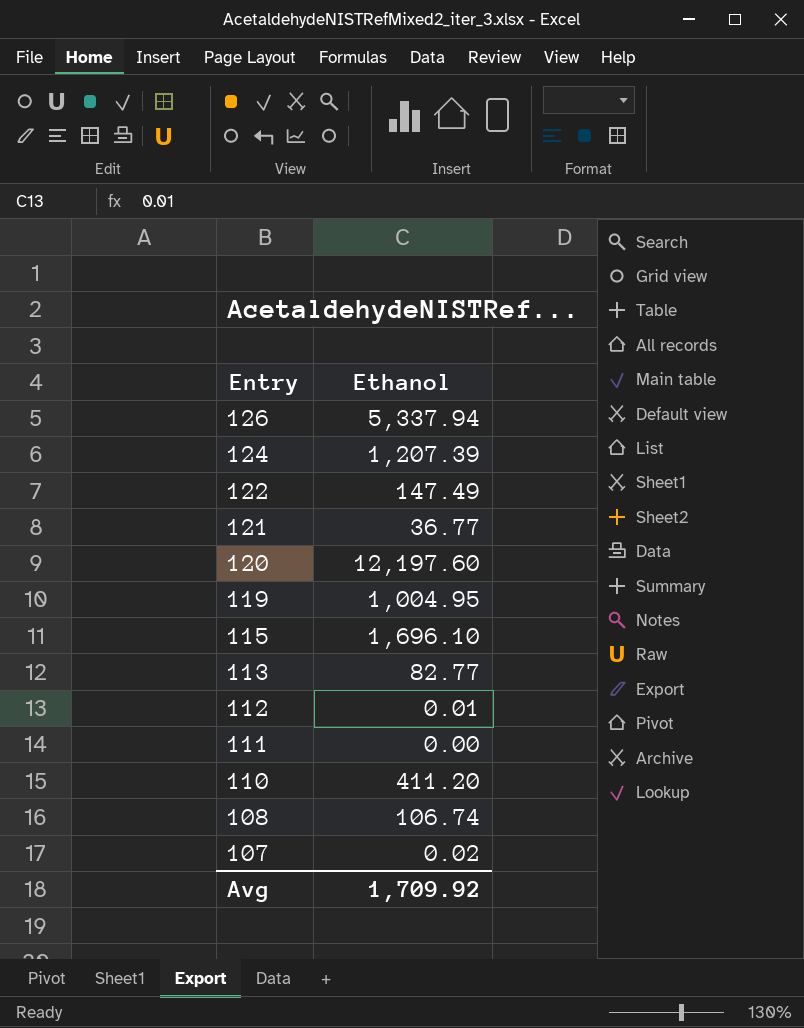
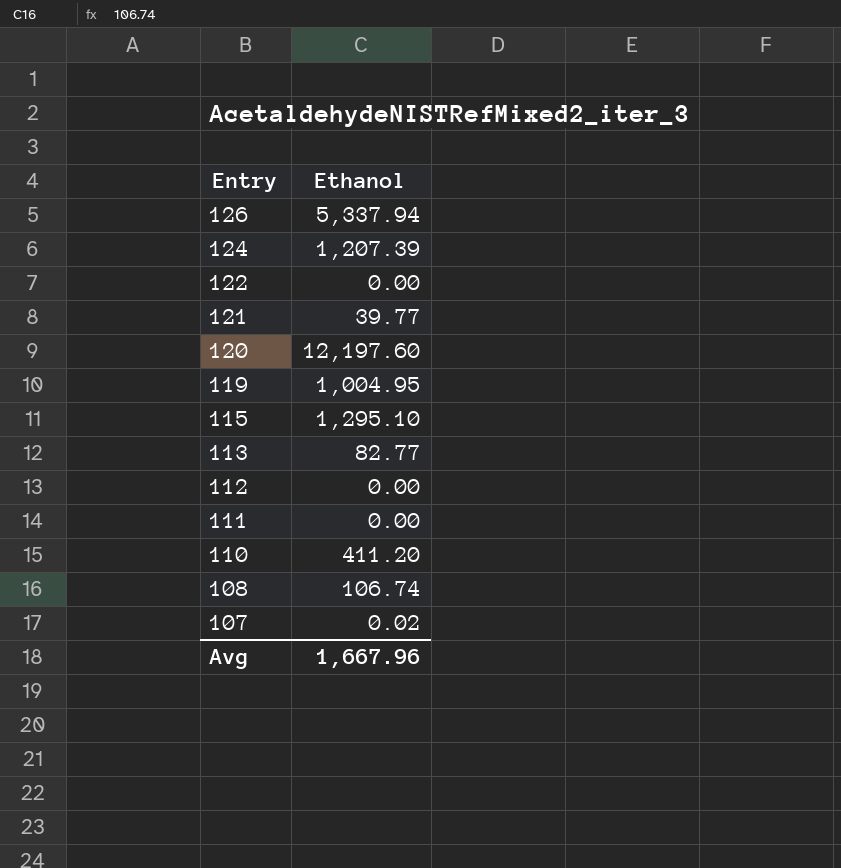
122 | Ethanol: 147.49 -> 0.00
121 | Ethanol: 36.77 -> 39.77
115 | Ethanol: 1,696.10 -> 1,295.10
112 | Ethanol: 0.01 -> 0.00
Avg | Ethanol: 1,709.92 -> 1,667.96

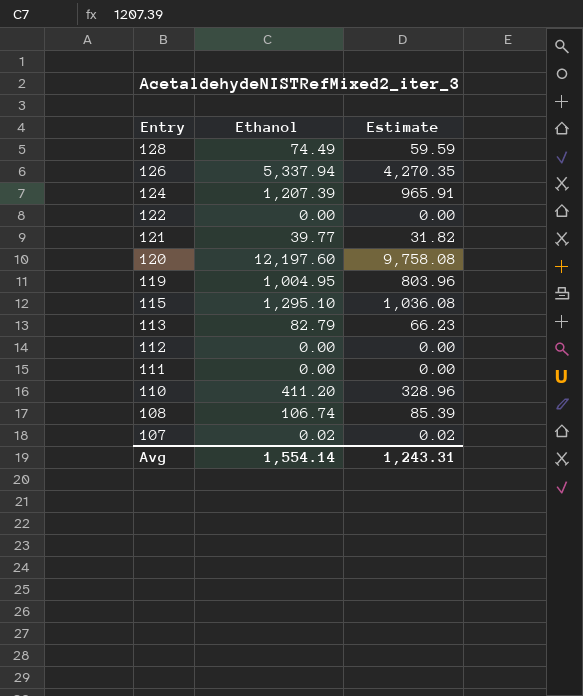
column Estimate | formula: none -> [Ethanol] * 0.8
row 128: none -> 74.49 | 59.59
113 | Ethanol: 82.77 -> 82.79
Avg | Ethanol: 1,667.96 -> 1,554.14

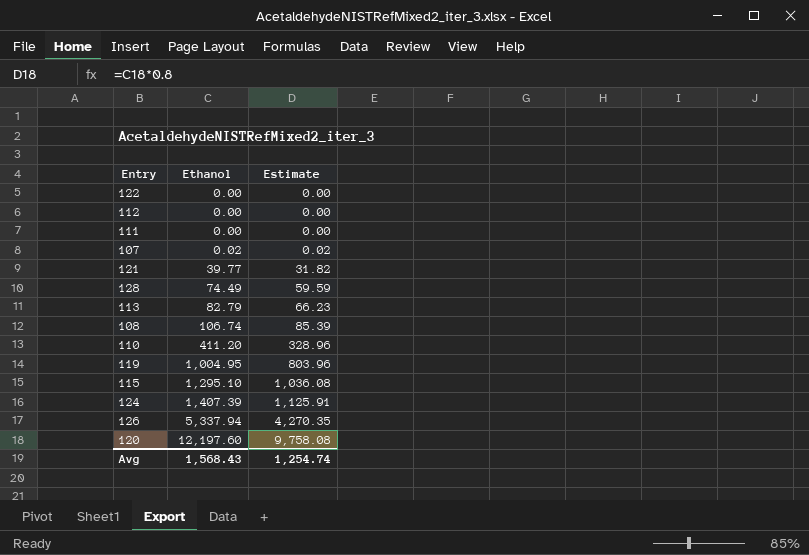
row order: Entry descending -> Ethanol ascending
124 | Ethanol: 1,207.39 -> 1,407.39
124 | Estimate: 965.91 -> 1,125.91
Avg | Ethanol: 1,554.14 -> 1,568.43
Avg | Estimate: 1,243.31 -> 1,254.74

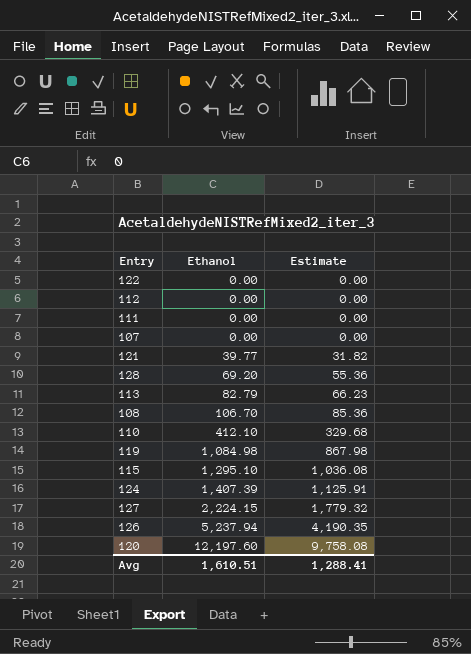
107 | Ethanol: 0.02 -> 0.00
107 | Estimate: 0.02 -> 0.00
128 | Ethanol: 74.49 -> 69.20
128 | Estimate: 59.59 -> 55.36
108 | Ethanol: 106.74 -> 106.70
108 | Estimate: 85.39 -> 85.36
110 | Ethanol: 411.20 -> 412.10
110 | Estimate: 328.96 -> 329.68
119 | Ethanol: 1,004.95 -> 1,084.98
119 | Estimate: 803.96 -> 867.98
row 127: none -> 2,224.15 | 1,779.32
126 | Ethanol: 5,337.94 -> 5,237.94
126 | Estimate: 4,270.35 -> 4,190.35
Avg | Ethanol: 1,568.43 -> 1,610.51
Avg | Estimate: 1,254.74 -> 1,288.41

